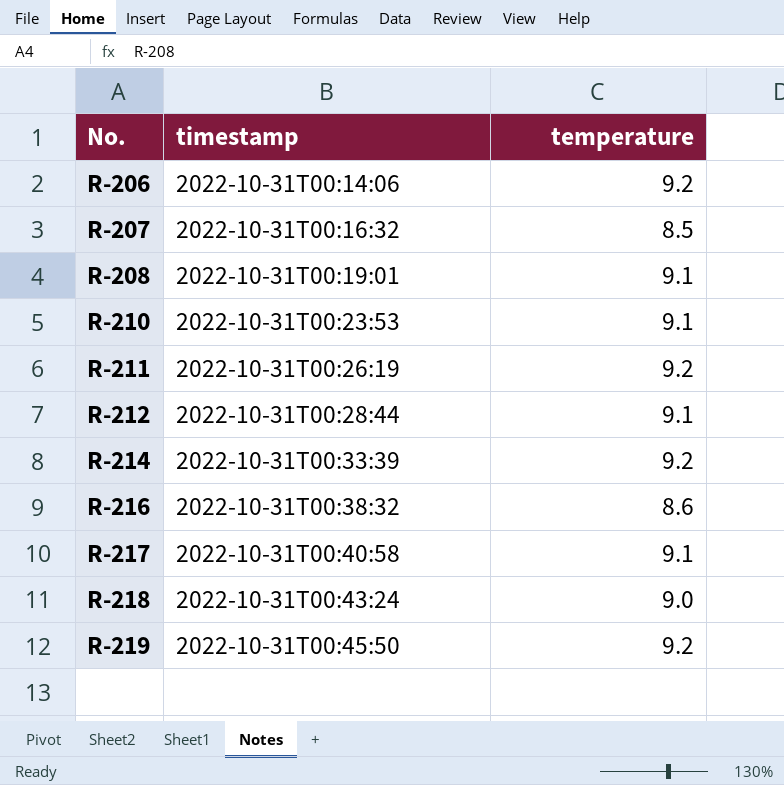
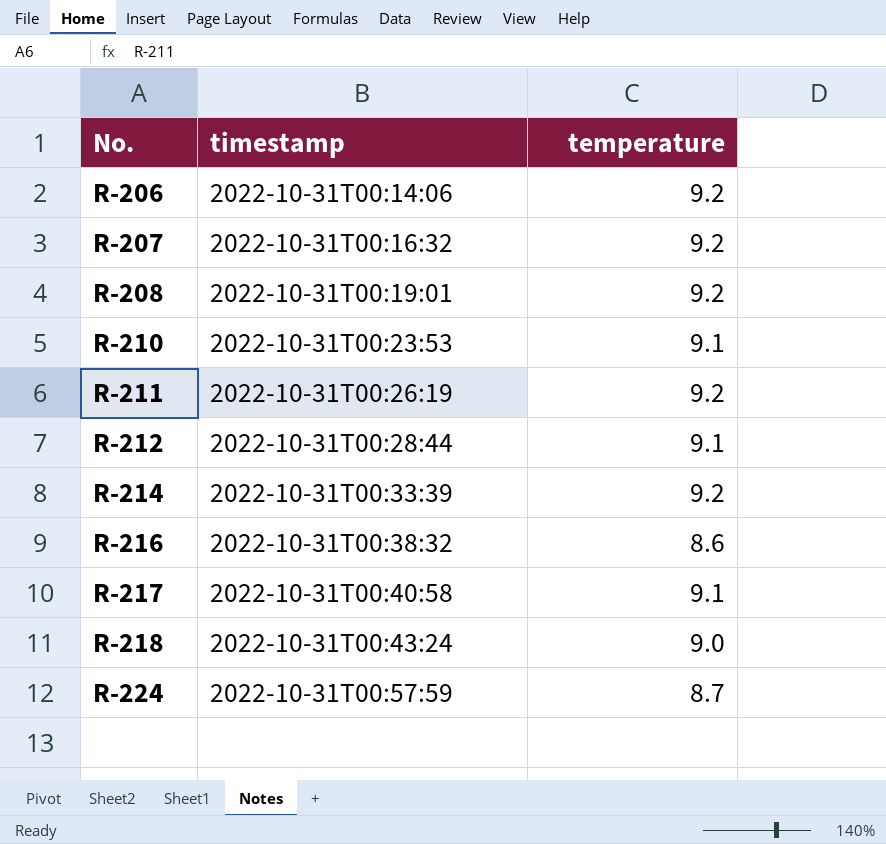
row R-219: 2022-10-31T00:45:50 | 9.2 -> none
R-207 | temperature: 8.5 -> 9.2
R-208 | temperature: 9.1 -> 9.2
row R-224: none -> 2022-10-31T00:57:59 | 8.7

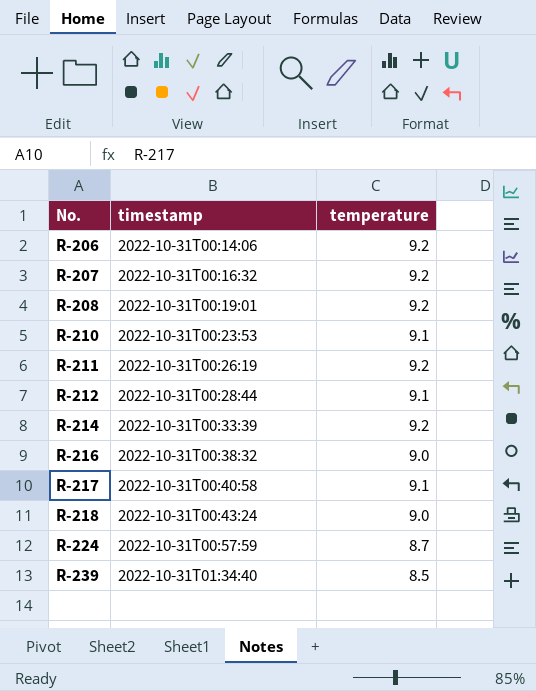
R-216 | temperature: 8.6 -> 9.0
row R-239: none -> 2022-10-31T01:34:40 | 8.5

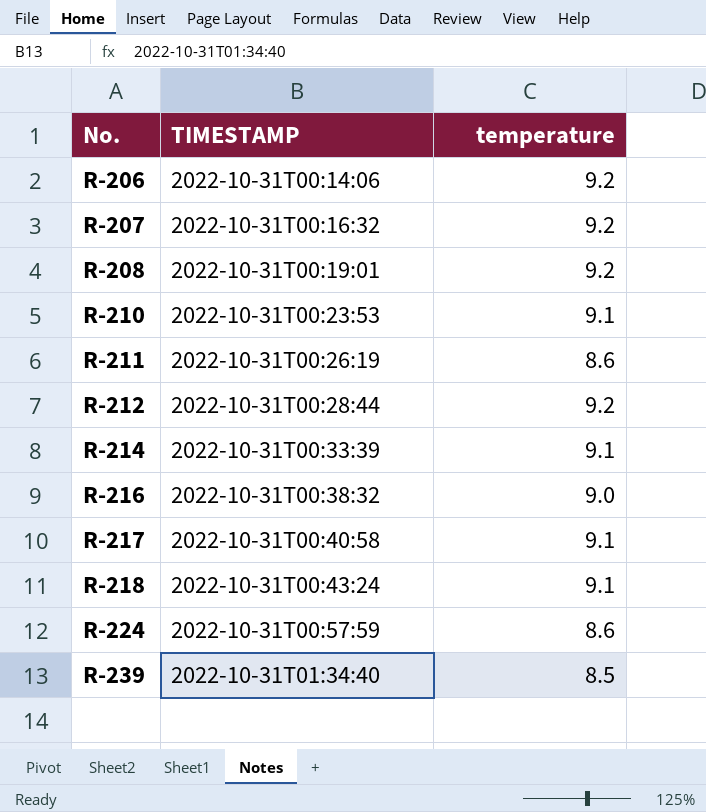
column name: timestamp -> TIMESTAMP
R-211 | temperature: 9.2 -> 8.6
R-212 | temperature: 9.1 -> 9.2
R-214 | temperature: 9.2 -> 9.1
R-218 | temperature: 9.0 -> 9.1
R-224 | temperature: 8.7 -> 8.6

